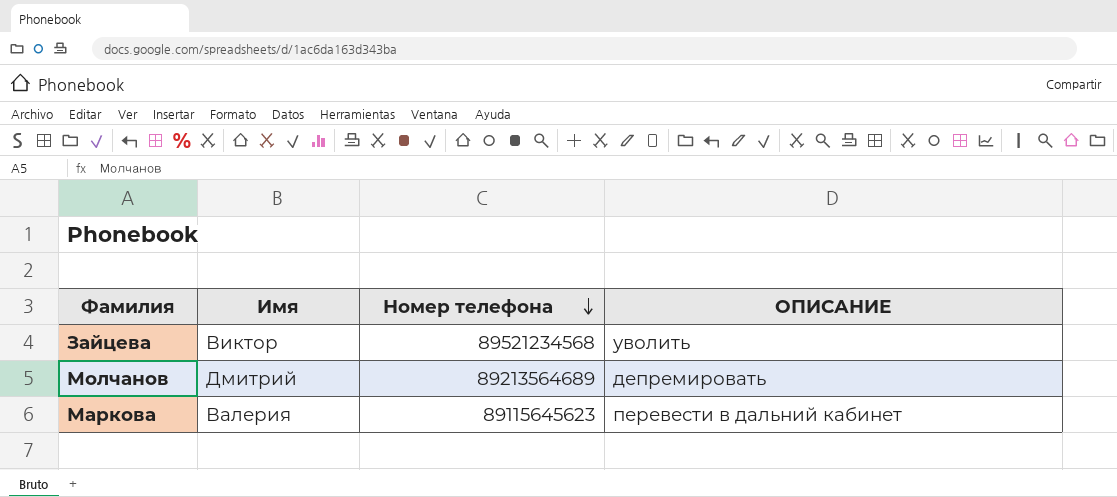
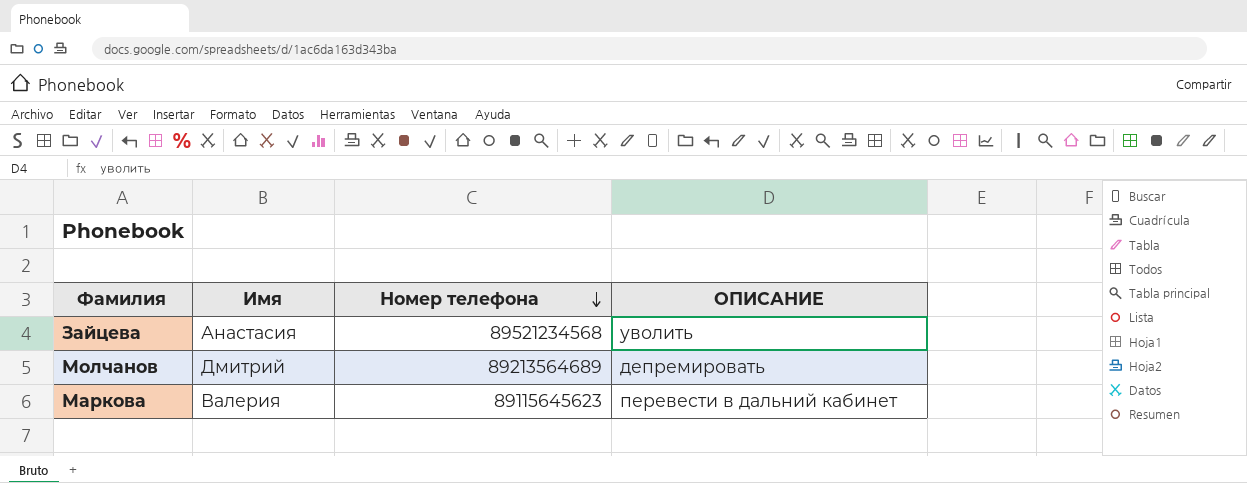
Зайцева | Имя: Виктор -> Анастасия

